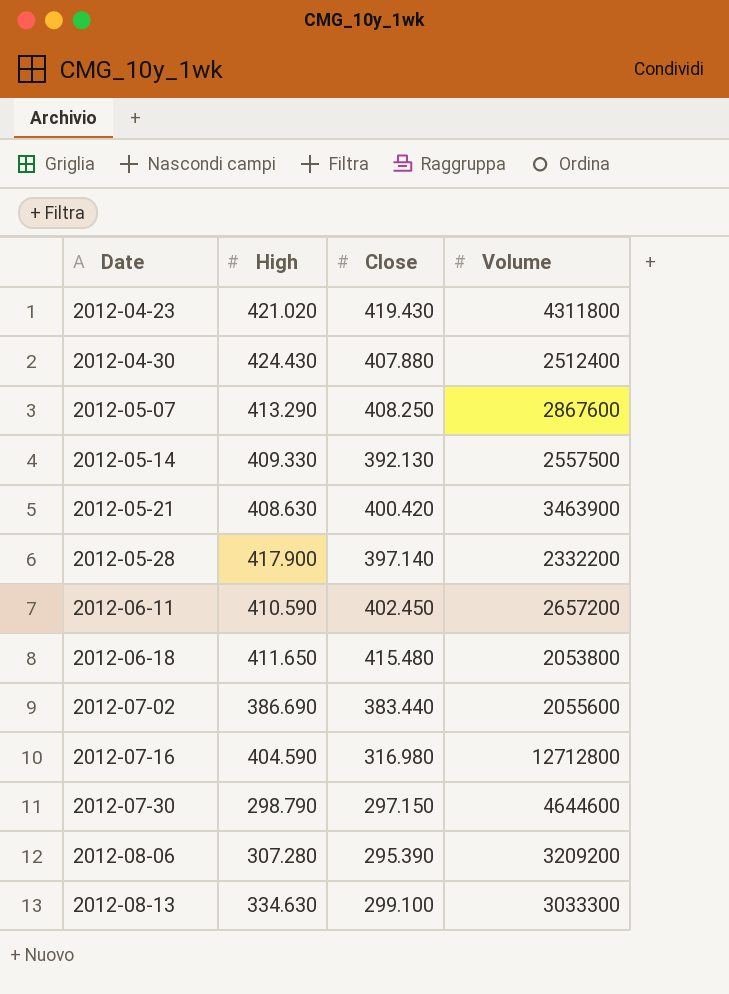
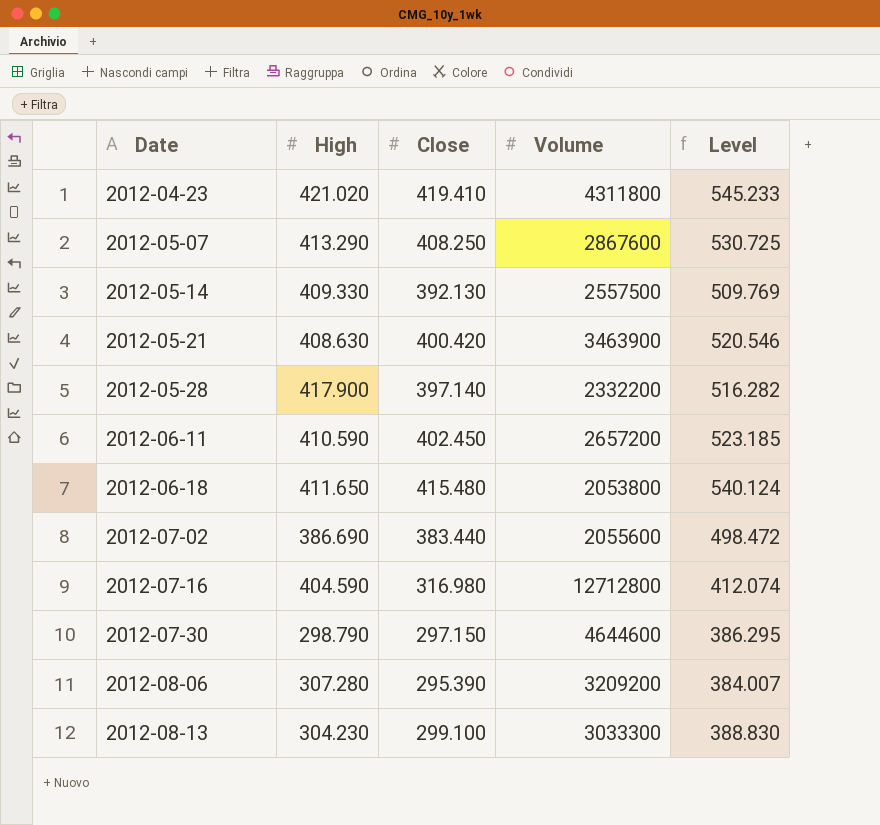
column Level | formula: none -> [Close] * 1.3
row 2012-04-30: 424.430 | 407.880 | 2512400 -> none
2012-04-23 | Close: 419.430 -> 419.410
2012-08-13 | High: 334.630 -> 304.230

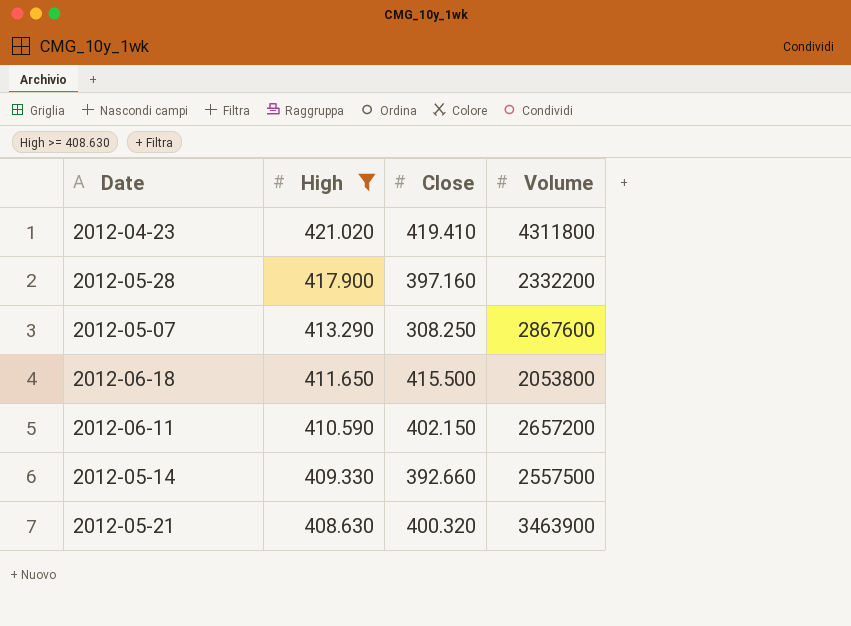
filter: none -> High >= 408.630
row order: Date ascending -> High descending
column Level | formula: [Close] * 1.3 -> none
2012-05-28 | Close: 397.140 -> 397.160
2012-05-07 | Close: 408.250 -> 308.250
2012-06-18 | Close: 415.480 -> 415.500
2012-06-11 | Close: 402.450 -> 402.150
2012-05-14 | Close: 392.130 -> 392.660
2012-05-21 | Close: 400.420 -> 400.320

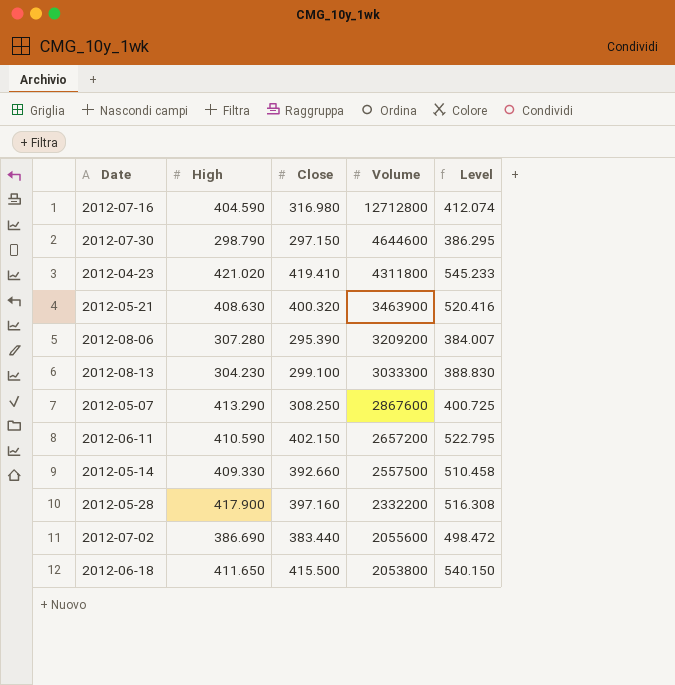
filter: High >= 408.630 -> none
row order: High descending -> Volume descending
column Level | formula: none -> [Close] * 1.3

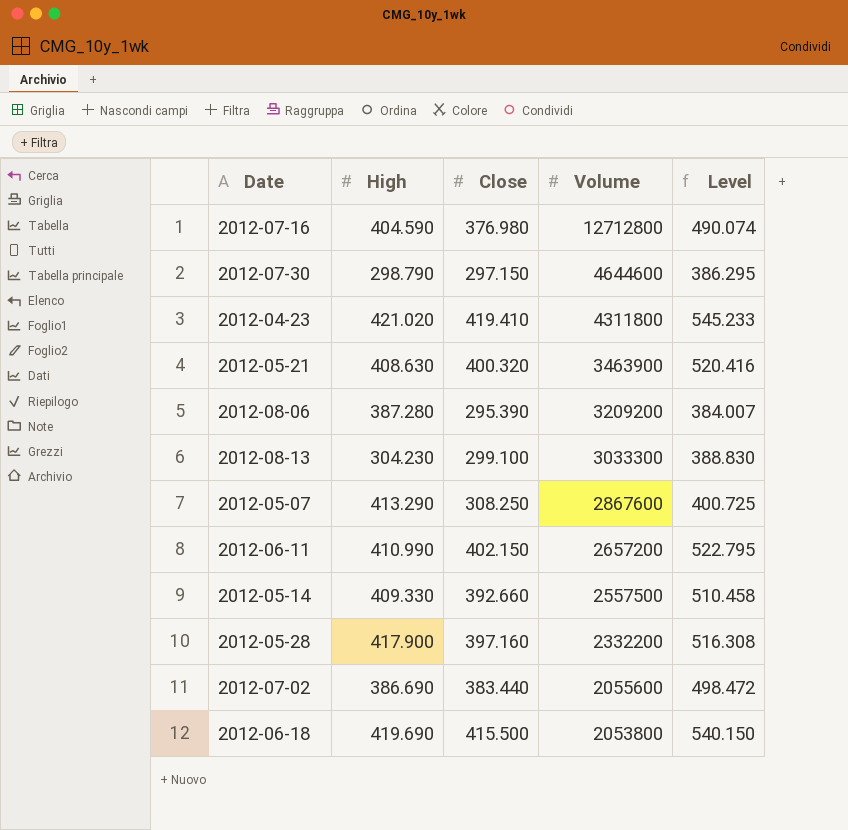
2012-07-16 | Close: 316.980 -> 376.980
2012-07-16 | Level: 412.074 -> 490.074
2012-08-06 | High: 307.280 -> 387.280
2012-06-11 | High: 410.590 -> 410.990
2012-06-18 | High: 411.650 -> 419.690

